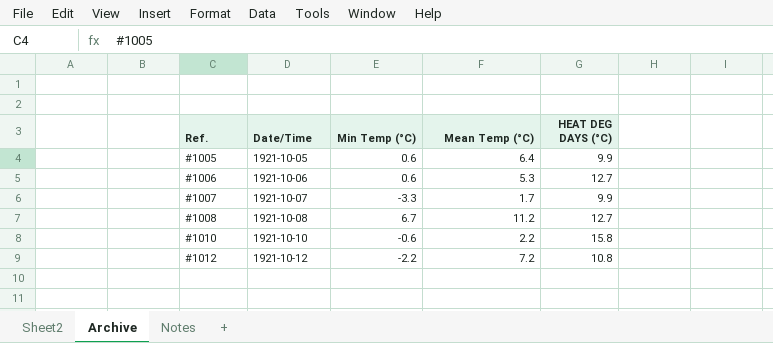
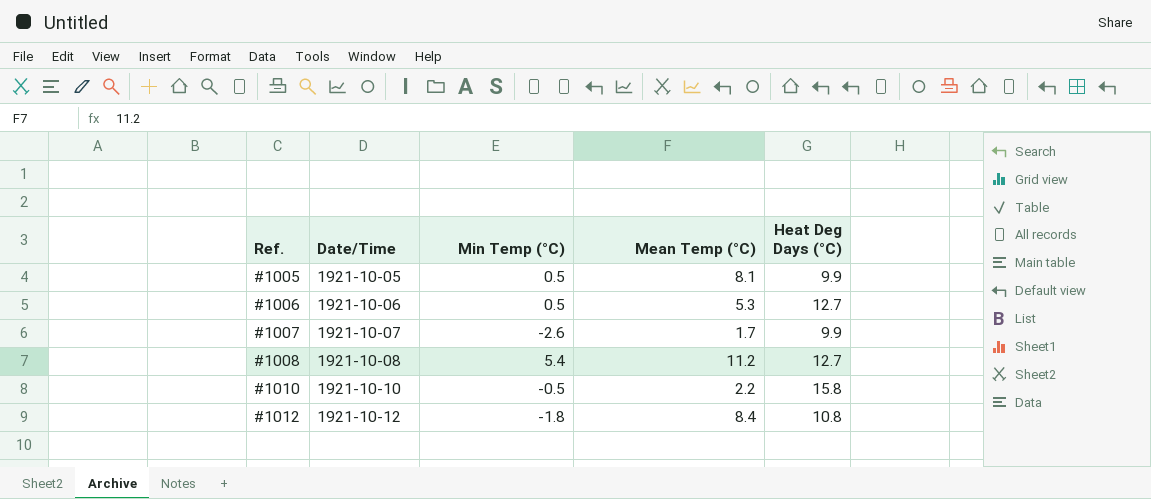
column name: HEAT DEG DAYS (°C) -> Heat Deg Days (°C)
#1005 | Min Temp (°C): 0.6 -> 0.5
#1005 | Mean Temp (°C): 6.4 -> 8.1
#1006 | Min Temp (°C): 0.6 -> 0.5
#1007 | Min Temp (°C): -3.3 -> -2.6
#1008 | Min Temp (°C): 6.7 -> 5.4
#1010 | Min Temp (°C): -0.6 -> -0.5
#1012 | Min Temp (°C): -2.2 -> -1.8
#1012 | Mean Temp (°C): 7.2 -> 8.4

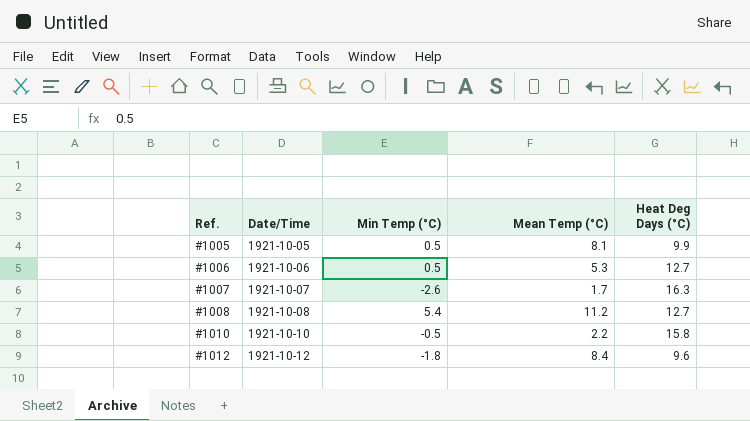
#1007 | Heat Deg Days (°C): 9.9 -> 16.3
#1012 | Heat Deg Days (°C): 10.8 -> 9.6

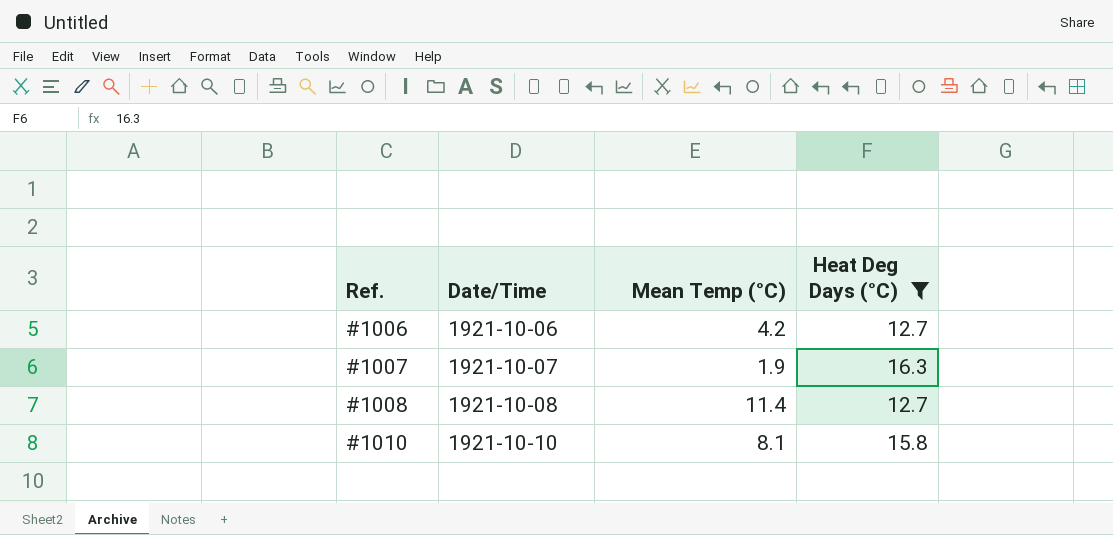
filter: none -> Heat Deg Days (°C) >= 12.7
column Min Temp (°C) | position: 3 -> none
#1006 | Mean Temp (°C): 5.3 -> 4.2
#1007 | Mean Temp (°C): 1.7 -> 1.9
#1008 | Mean Temp (°C): 11.2 -> 11.4
#1010 | Mean Temp (°C): 2.2 -> 8.1

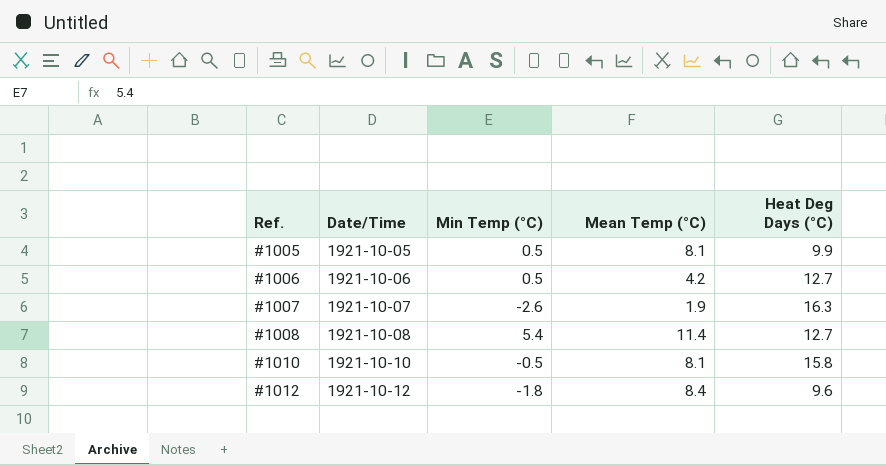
filter: Heat Deg Days (°C) >= 12.7 -> none
column Min Temp (°C) | position: none -> 3

